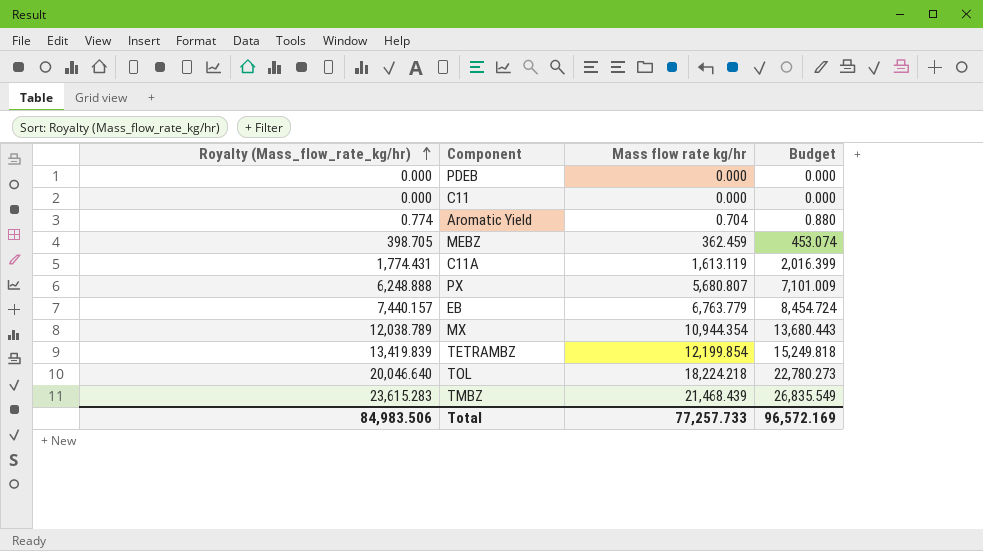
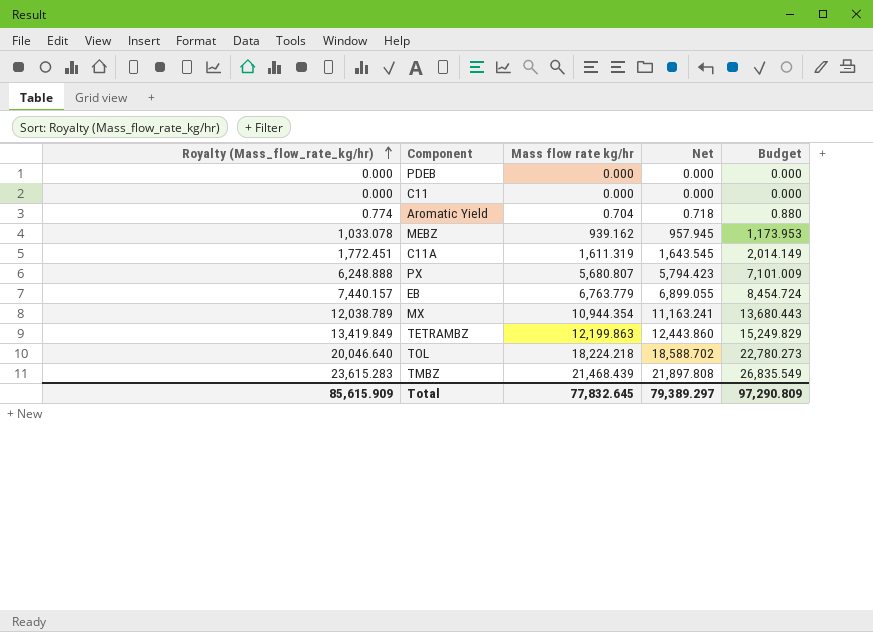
column Net | formula: none -> [Mass flow rate kg/hr] * 1.02
MEBZ | Royalty (Mass_flow_rate_kg/hr): 398.705 -> 1,033.078
MEBZ | Mass flow rate kg/hr: 362.459 -> 939.162
MEBZ | Budget: 453.074 -> 1,173.953
C11A | Royalty (Mass_flow_rate_kg/hr): 1,774.431 -> 1,772.451
C11A | Mass flow rate kg/hr: 1,613.119 -> 1,611.319
C11A | Budget: 2,016.399 -> 2,014.149
TETRAMBZ | Royalty (Mass_flow_rate_kg/hr): 13,419.839 -> 13,419.849
TETRAMBZ | Mass flow rate kg/hr: 12,199.854 -> 12,199.863
TETRAMBZ | Budget: 15,249.818 -> 15,249.829
Total | Royalty (Mass_flow_rate_kg/hr): 84,983.506 -> 85,615.909
Total | Mass flow rate kg/hr: 77,257.733 -> 77,832.645
Total | Budget: 96,572.169 -> 97,290.809

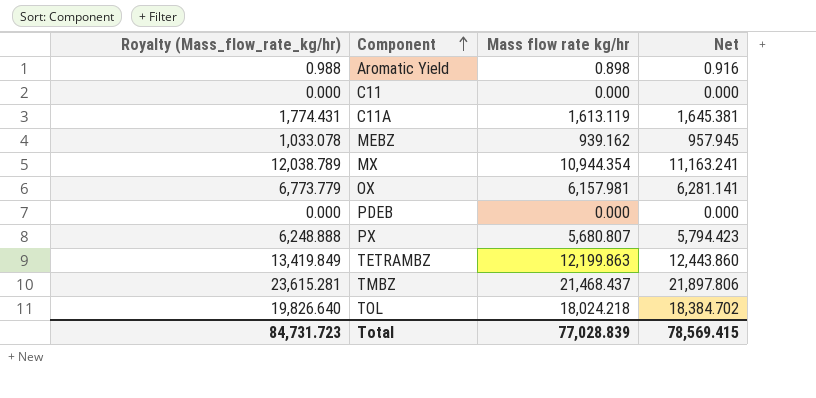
row order: Royalty (Mass_flow_rate_kg/hr) ascending -> Component ascending
column Budget | formula: [Mass flow rate kg/hr] * 1.25 -> none
row EB: 7,440.157 | 6,763.779 | 6,899.055 | 8,454.724 -> none
Aromatic Yield | Royalty (Mass_flow_rate_kg/hr): 0.774 -> 0.988
Aromatic Yield | Mass flow rate kg/hr: 0.704 -> 0.898
Aromatic Yield | Net: 0.718 -> 0.916
C11A | Royalty (Mass_flow_rate_kg/hr): 1,772.451 -> 1,774.431
C11A | Mass flow rate kg/hr: 1,611.319 -> 1,613.119
C11A | Net: 1,643.545 -> 1,645.381
row OX: none -> 6,773.779 | 6,157.981 | 6,281.141
TMBZ | Royalty (Mass_flow_rate_kg/hr): 23,615.283 -> 23,615.281
TMBZ | Mass flow rate kg/hr: 21,468.439 -> 21,468.437
TMBZ | Net: 21,897.808 -> 21,897.806
TOL | Royalty (Mass_flow_rate_kg/hr): 20,046.640 -> 19,826.640
TOL | Mass flow rate kg/hr: 18,224.218 -> 18,024.218
TOL | Net: 18,588.702 -> 18,384.702
Total | Royalty (Mass_flow_rate_kg/hr): 85,615.909 -> 84,731.723
Total | Mass flow rate kg/hr: 77,832.645 -> 77,028.839
Total | Net: 79,389.297 -> 78,569.415

